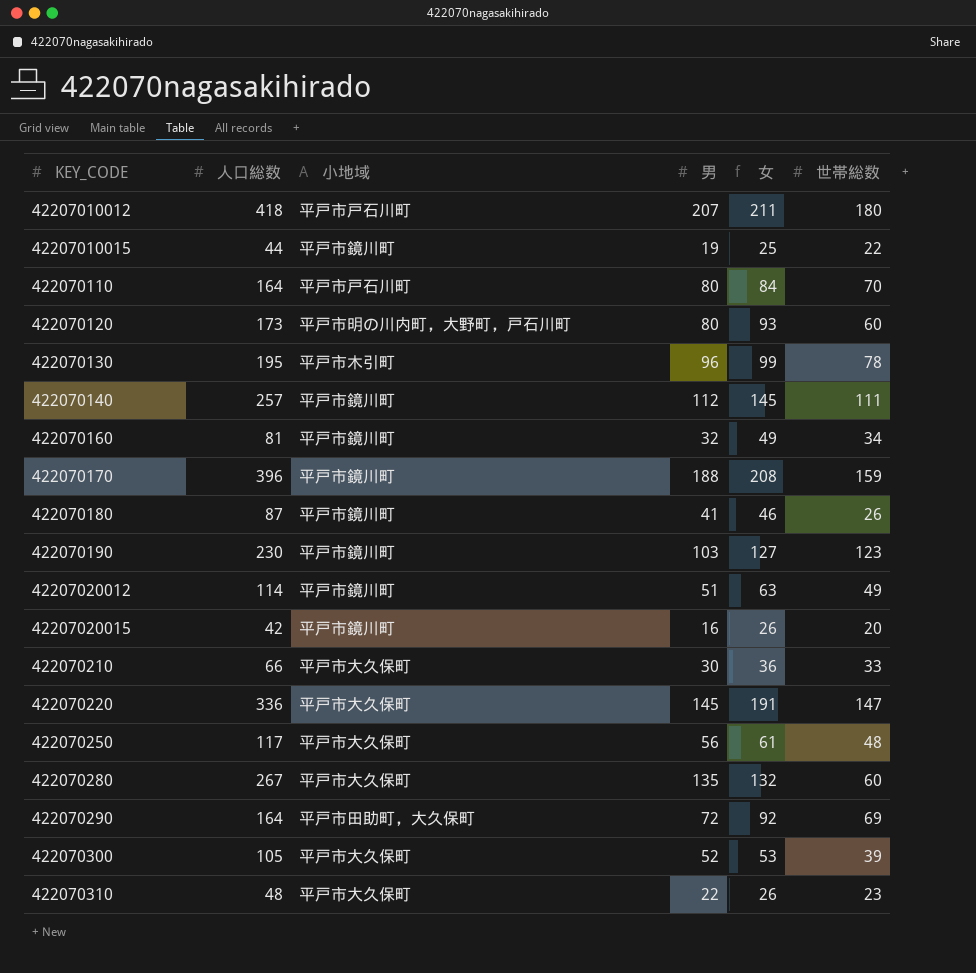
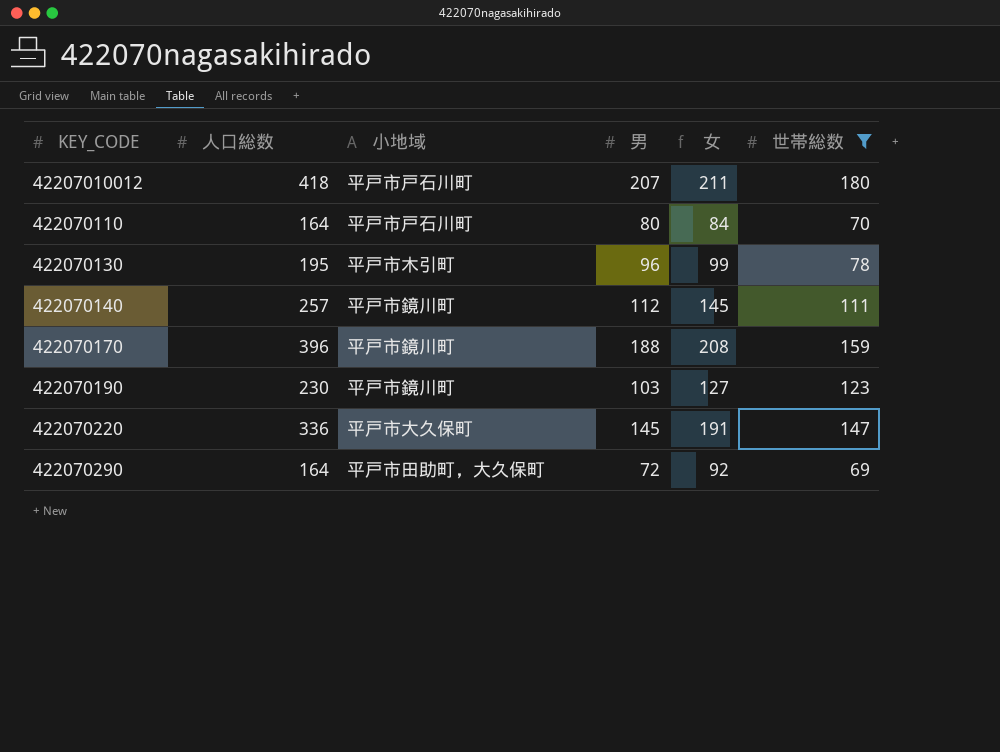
filter: none -> 世帯総数 >= 69

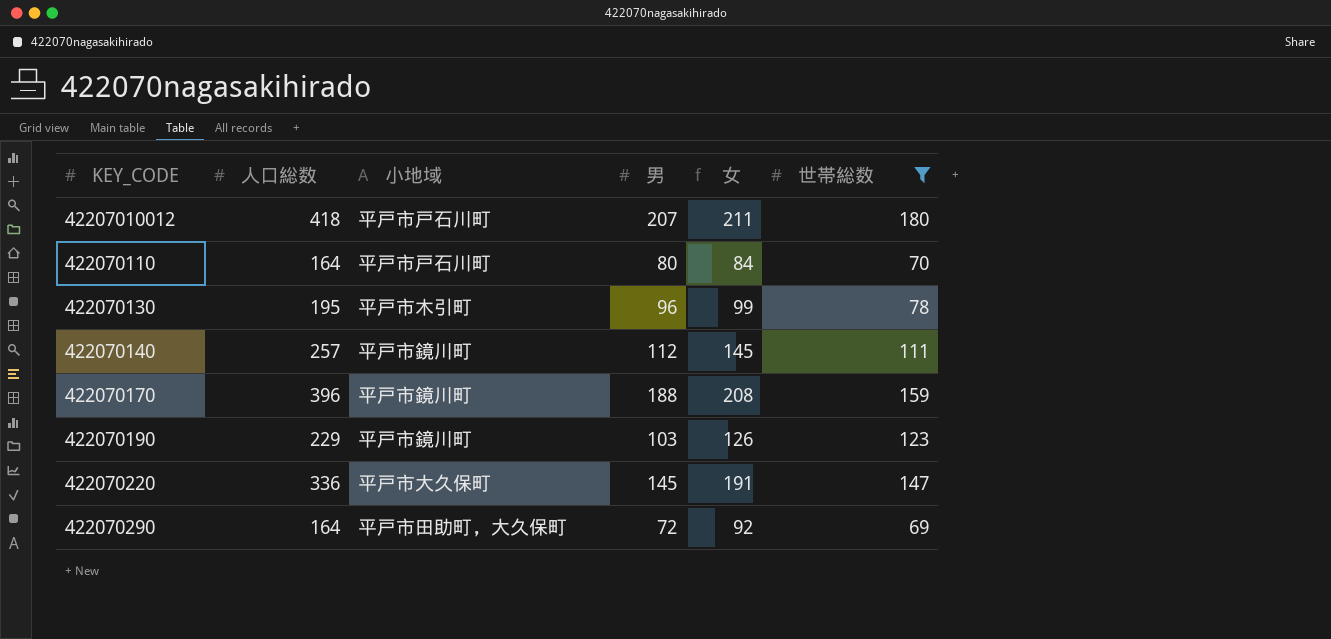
422070190 | 人口総数: 230 -> 229
422070190 | 女: 127 -> 126

